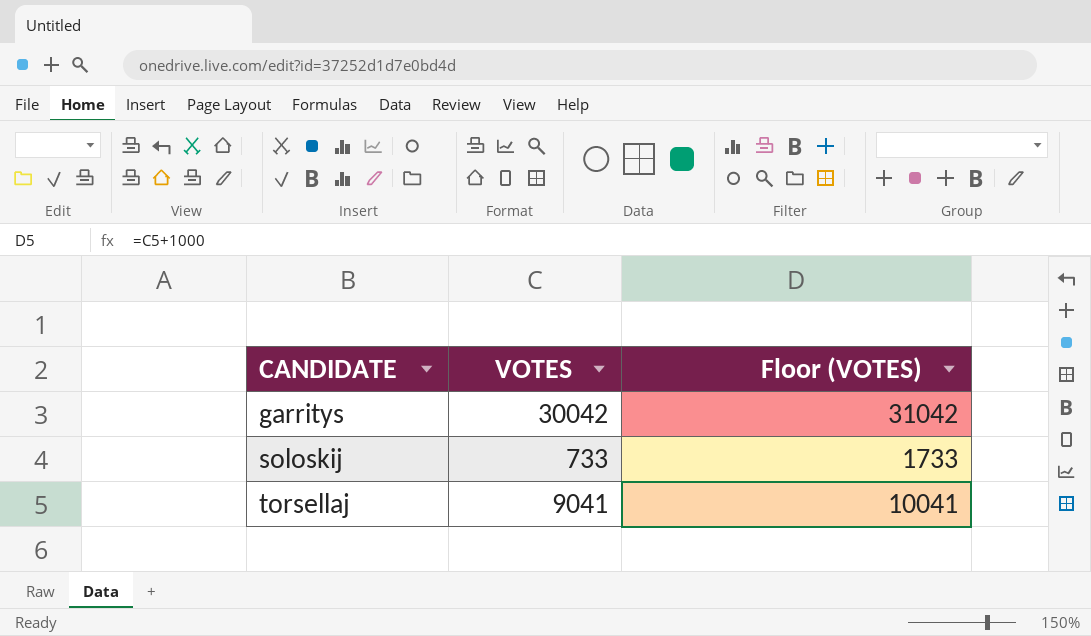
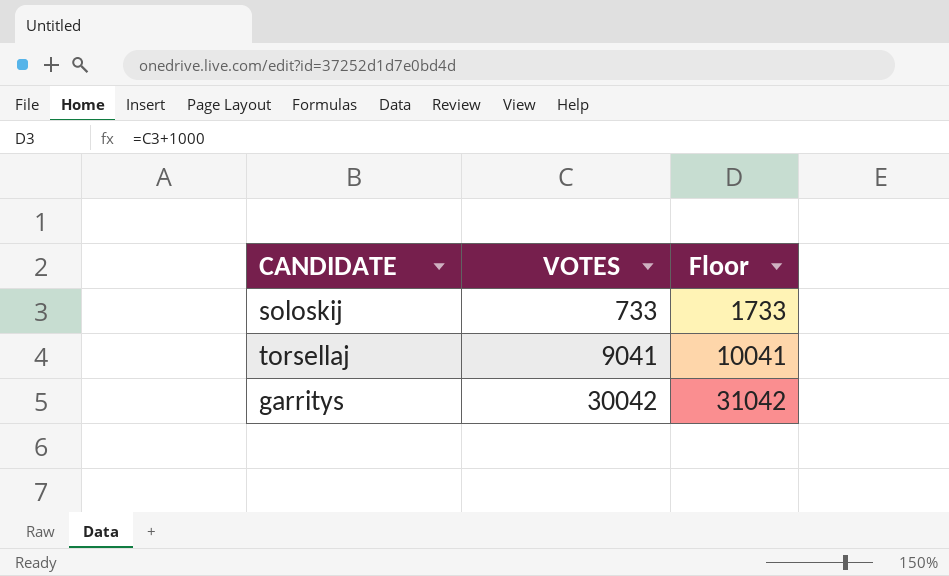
row order: CANDIDATE ascending -> VOTES ascending
column name: Floor (VOTES) -> Floor

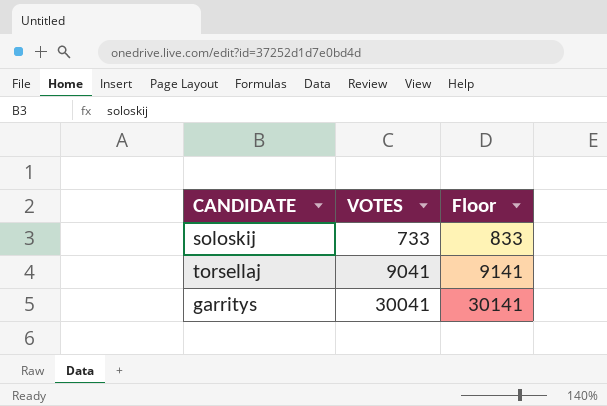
column Floor | formula: [VOTES] + 1000 -> [VOTES] + 100
garritys | VOTES: 30042 -> 30041

